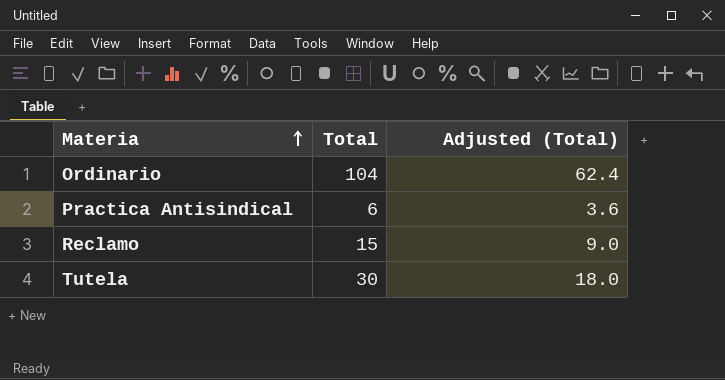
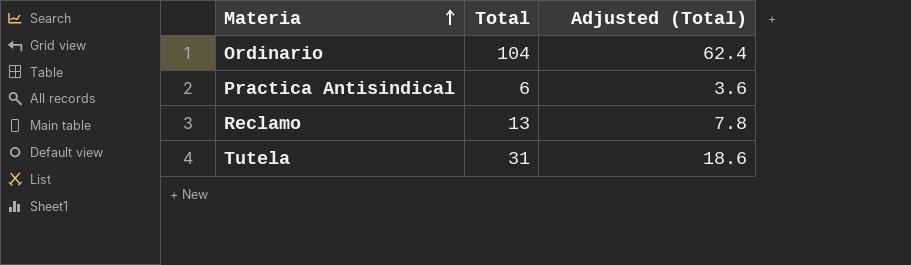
Reclamo | Total: 15 -> 13
Reclamo | Adjusted (Total): 9.0 -> 7.8
Tutela | Total: 30 -> 31
Tutela | Adjusted (Total): 18.0 -> 18.6

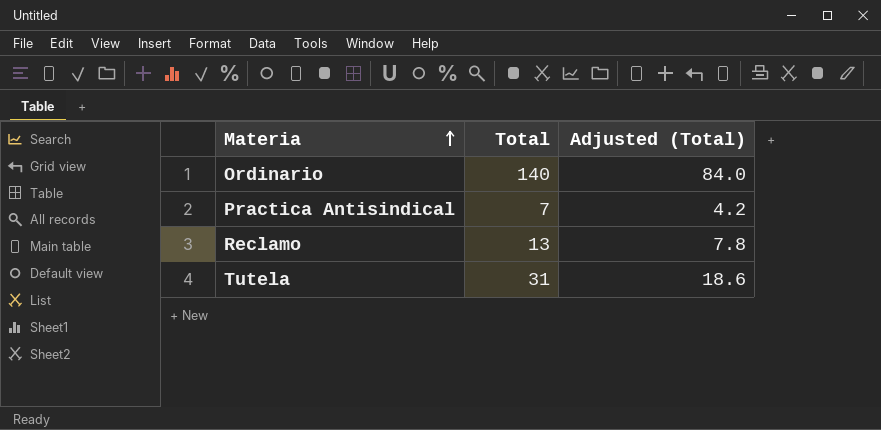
Ordinario | Total: 104 -> 140
Ordinario | Adjusted (Total): 62.4 -> 84.0
Practica Antisindical | Total: 6 -> 7
Practica Antisindical | Adjusted (Total): 3.6 -> 4.2

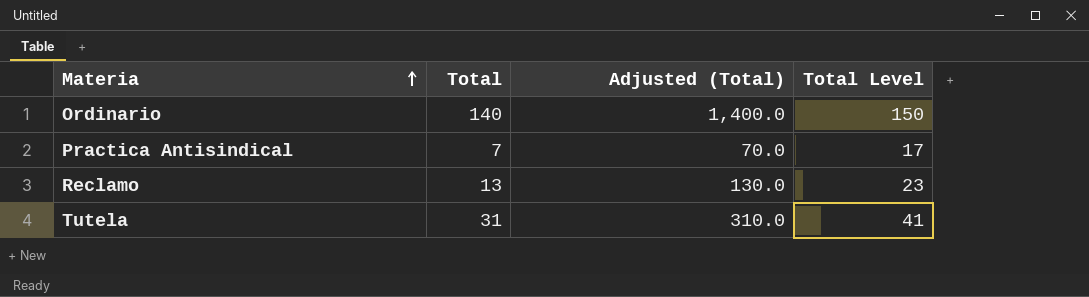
column Adjusted (Total) | formula: [Total] * 0.6 -> [Total] * 10
column Total Level | formula: none -> [Total] + 10

